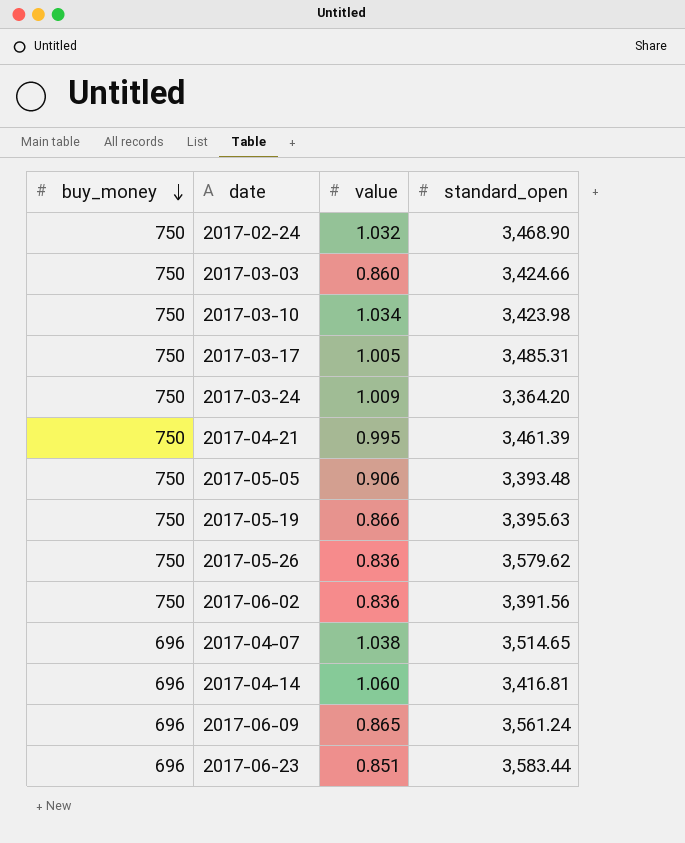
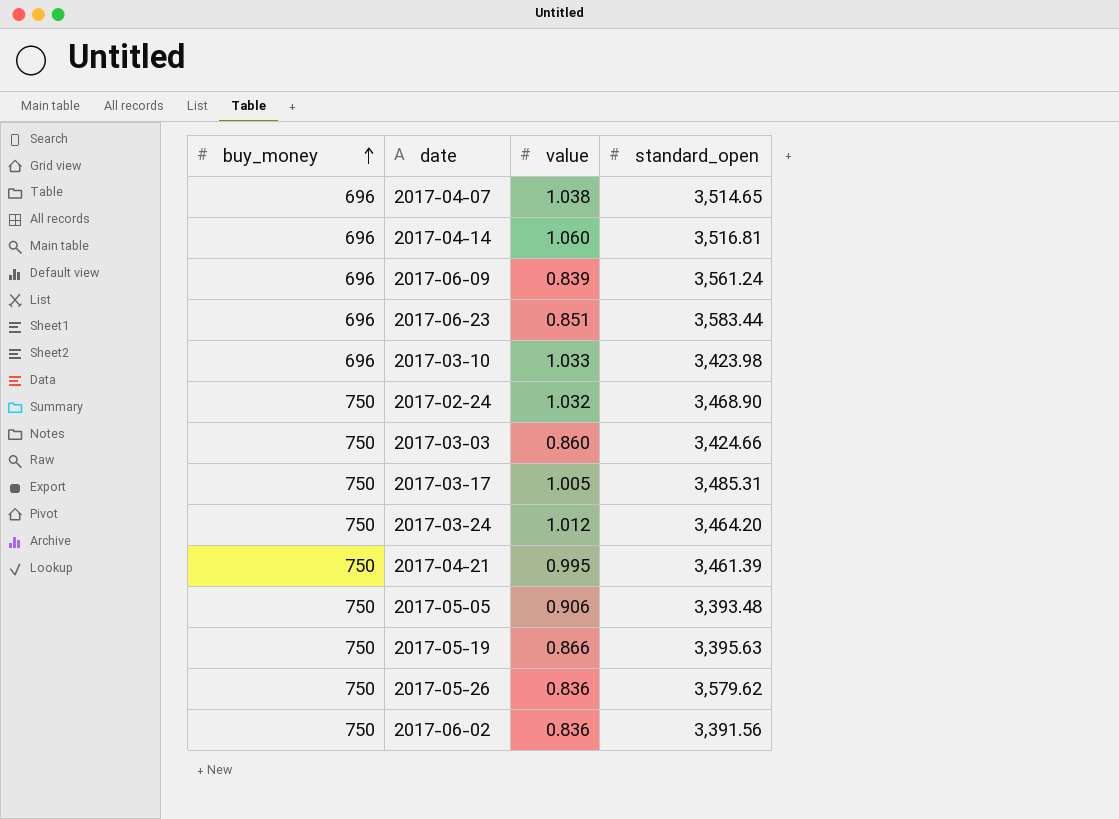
row order: buy_money descending -> buy_money ascending
2017-04-14 | standard_open: 3,416.81 -> 3,516.81
2017-06-09 | value: 0.865 -> 0.839
2017-03-10 | buy_money: 750 -> 696
2017-03-10 | value: 1.034 -> 1.033
2017-03-24 | value: 1.009 -> 1.012
2017-03-24 | standard_open: 3,364.20 -> 3,464.20

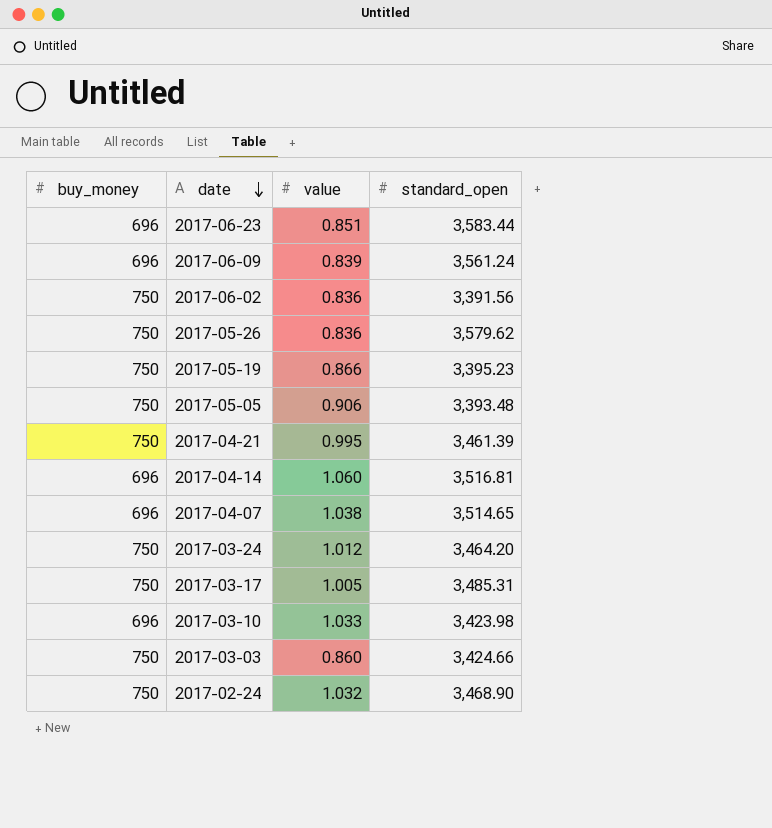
row order: buy_money ascending -> date descending
2017-05-19 | standard_open: 3,395.63 -> 3,395.23

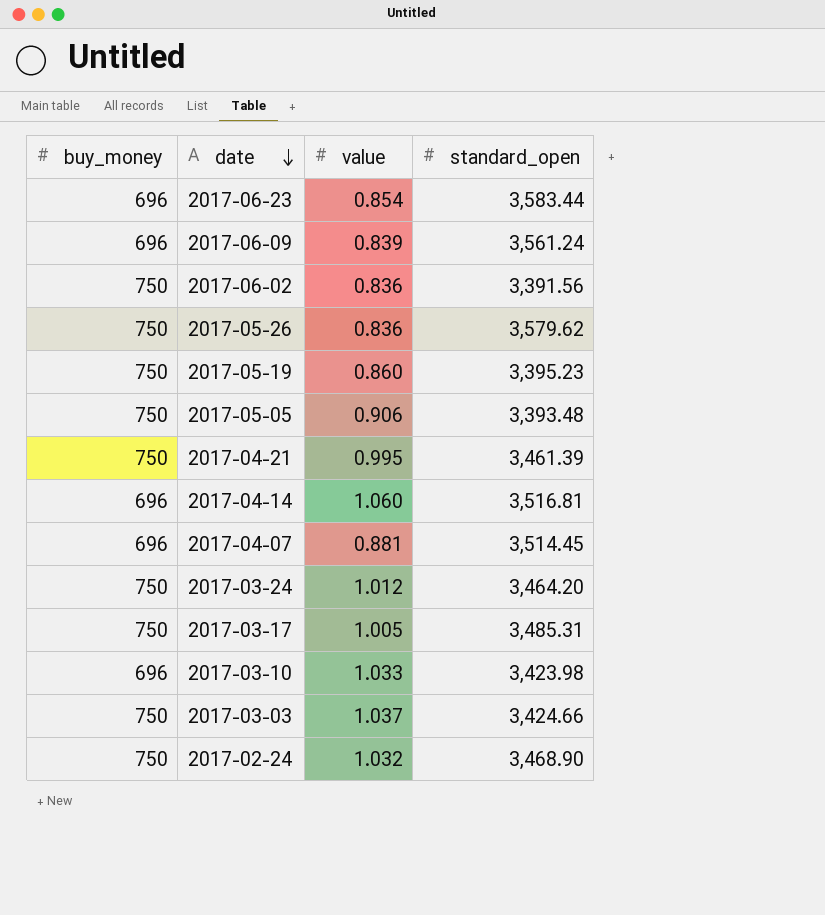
2017-06-23 | value: 0.851 -> 0.854
2017-05-19 | value: 0.866 -> 0.860
2017-04-07 | value: 1.038 -> 0.881
2017-04-07 | standard_open: 3,514.65 -> 3,514.45
2017-03-03 | value: 0.860 -> 1.037

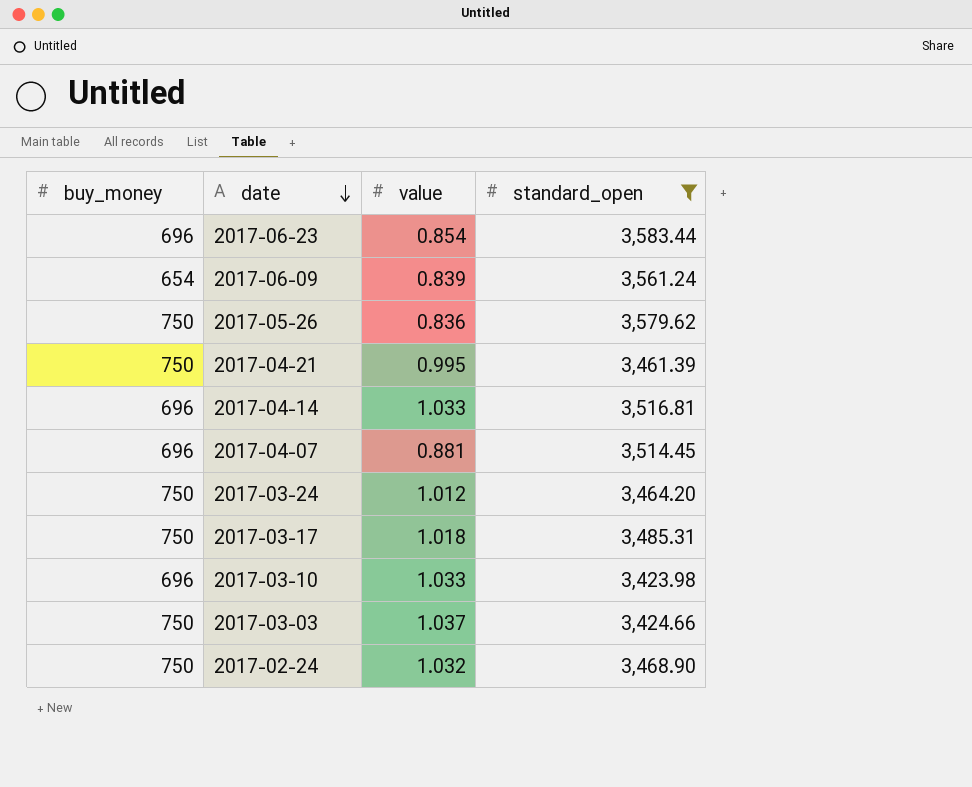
filter: none -> standard_open >= 3,423.98
2017-06-09 | buy_money: 696 -> 654
2017-04-14 | value: 1.060 -> 1.033
2017-03-17 | value: 1.005 -> 1.018

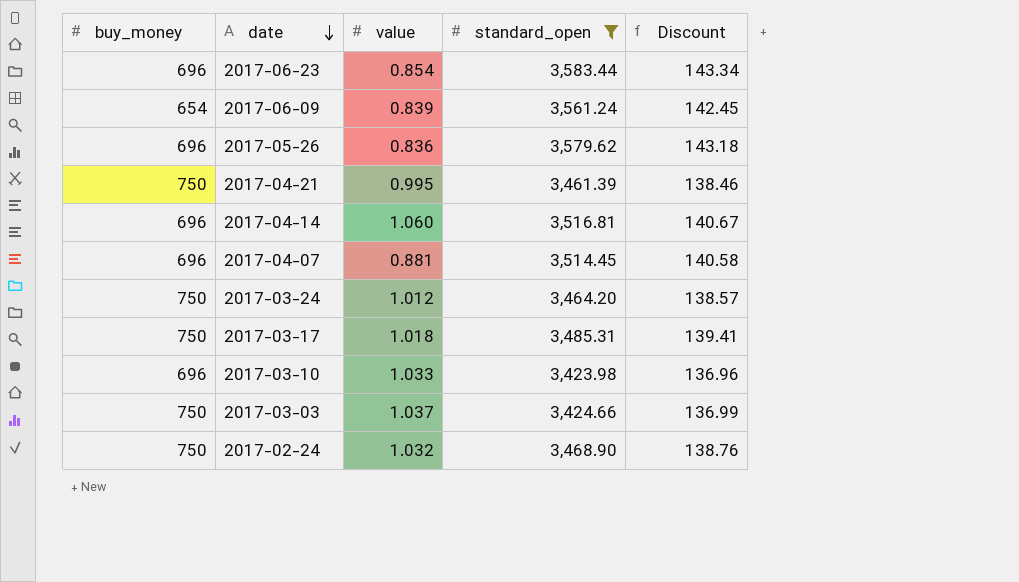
column Discount | formula: none -> [standard_open] * 0.04
2017-05-26 | buy_money: 750 -> 696
2017-04-14 | value: 1.033 -> 1.060

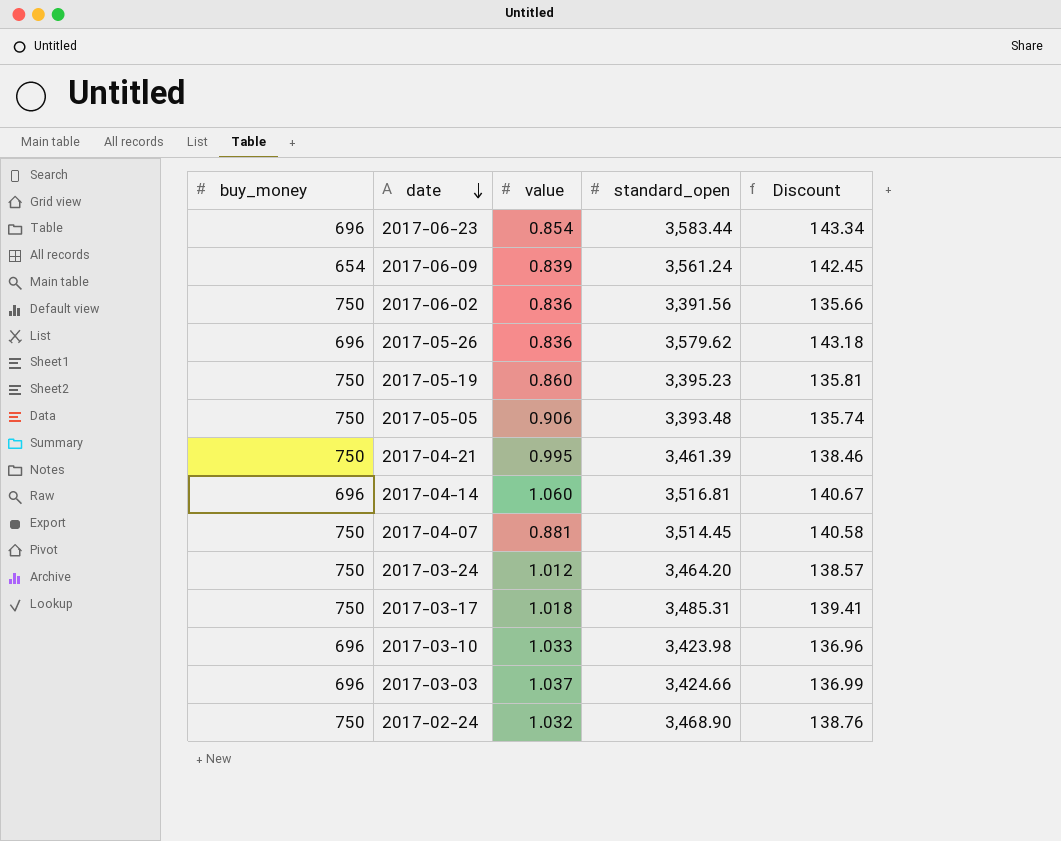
filter: standard_open >= 3,423.98 -> none
2017-04-07 | buy_money: 696 -> 750
2017-03-03 | buy_money: 750 -> 696

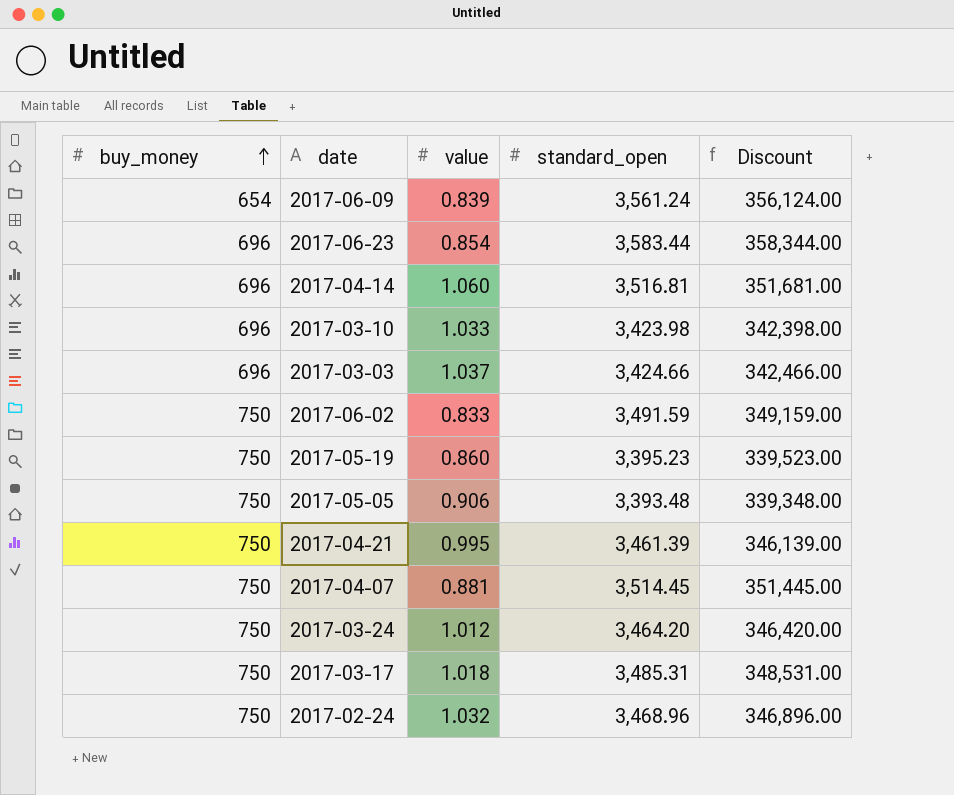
row order: date descending -> buy_money ascending
column Discount | formula: [standard_open] * 0.04 -> [standard_open] * 100
row 2017-05-26: 696 | 0.836 | 3,579.62 | 143.18 -> none
2017-06-02 | value: 0.836 -> 0.833
2017-06-02 | standard_open: 3,391.56 -> 3,491.59
2017-02-24 | standard_open: 3,468.90 -> 3,468.96

